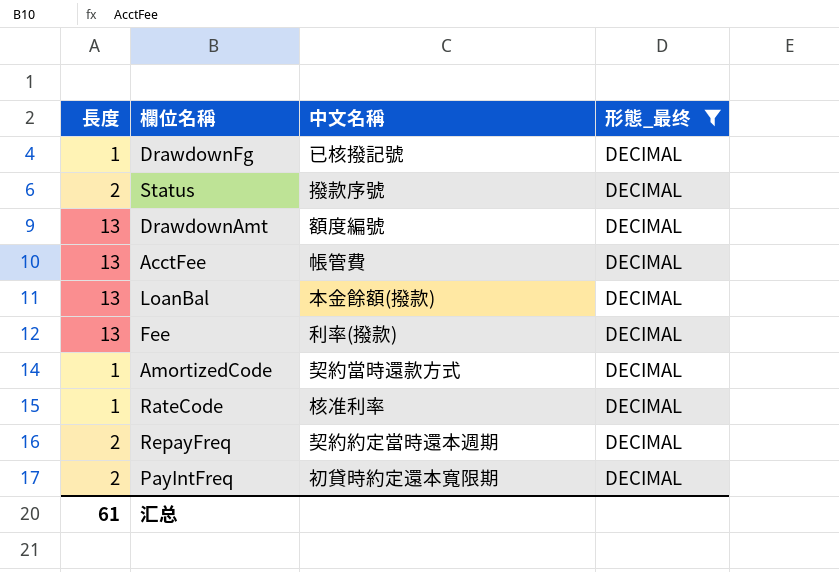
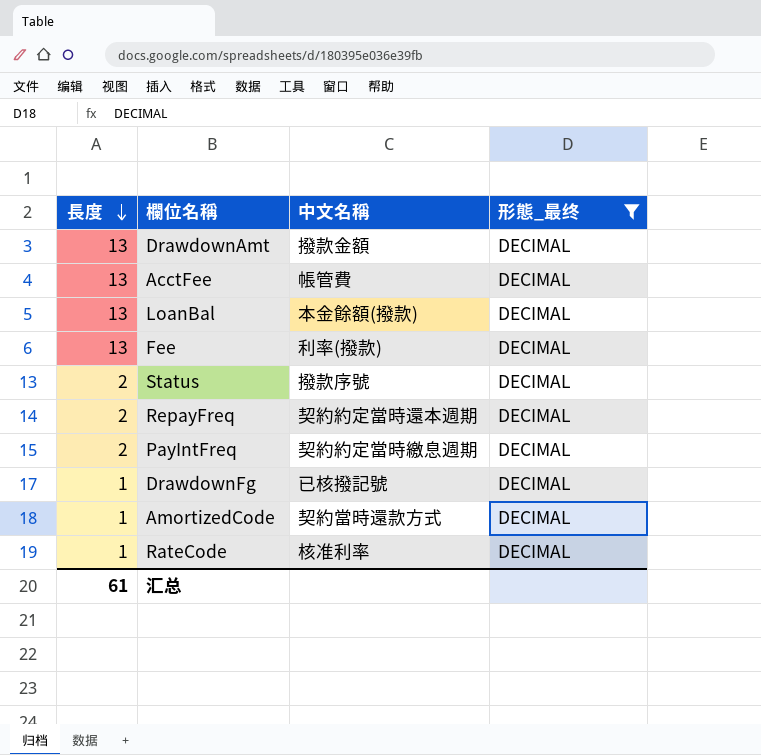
row order: none -> 長度 descending
DrawdownAmt | 中文名稱: 額度編號 -> 撥款金額
PayIntFreq | 中文名稱: 初貸時約定還本寬限期 -> 契約約定當時繳息週期

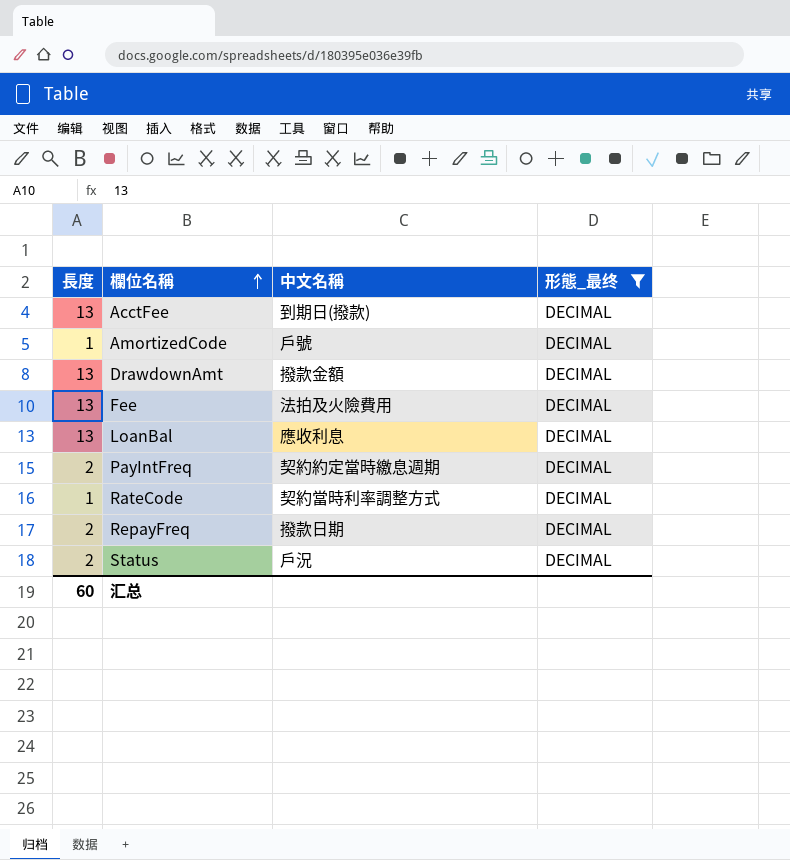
row order: 長度 descending -> 欄位名稱 ascending
row DrawdownFg: 1 | 已核撥記號 | DECIMAL -> none
AcctFee | 中文名稱: 帳管費 -> 到期日(撥款)
AmortizedCode | 中文名稱: 契約當時還款方式 -> 戶號
Fee | 中文名稱: 利率(撥款) -> 法拍及火險費用
LoanBal | 中文名稱: 本金餘額(撥款) -> 應收利息
RateCode | 中文名稱: 核准利率 -> 契約當時利率調整方式
RepayFreq | 中文名稱: 契約約定當時還本週期 -> 撥款日期
Status | 中文名稱: 撥款序號 -> 戶況
汇总 | 長度: 61 -> 60

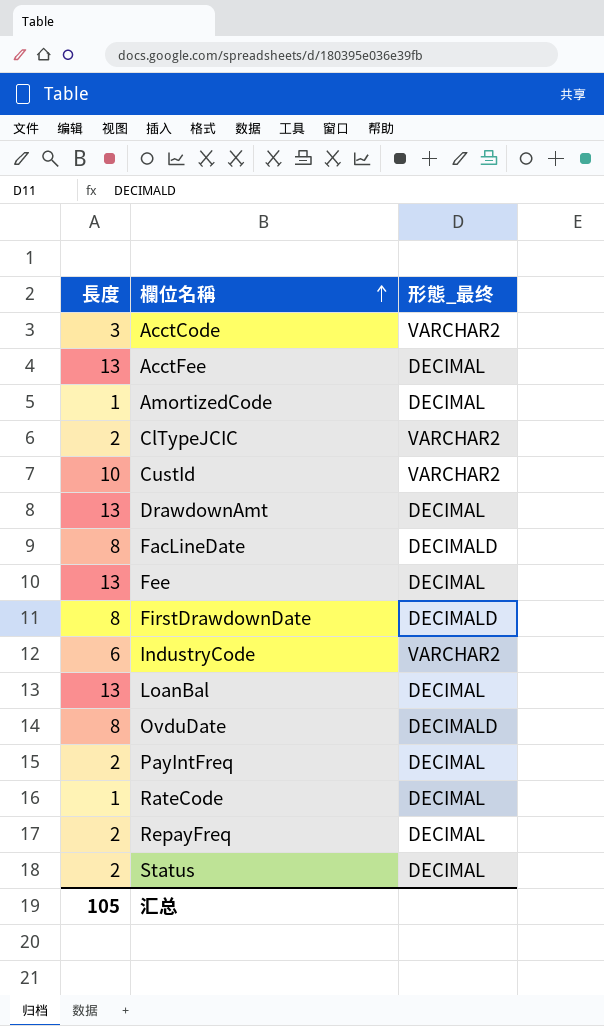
filter: 形態_最终 = DECIMAL -> none
column 中文名稱 | position: 3 -> none
汇总 | 長度: 60 -> 105

